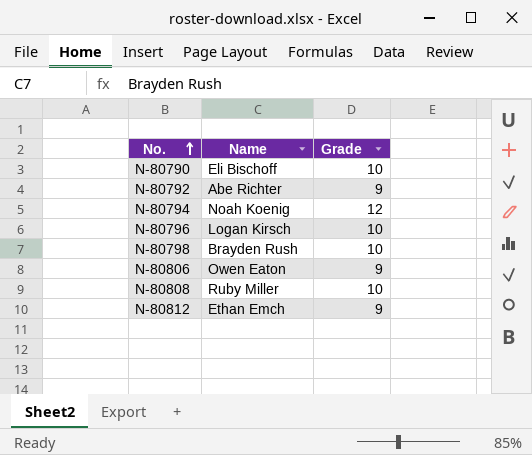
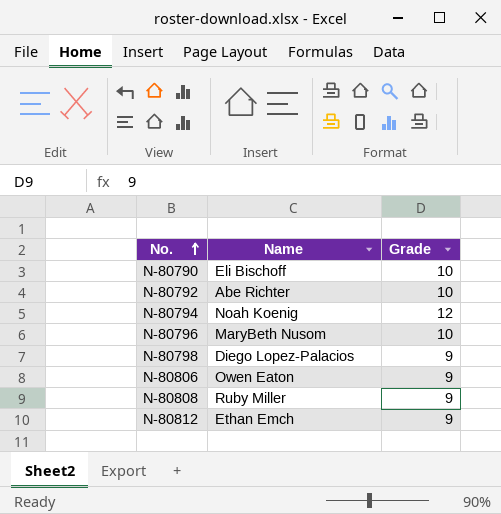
N-80792 | Grade: 9 -> 10
N-80796 | Name: Logan Kirsch -> MaryBeth Nusom
N-80798 | Name: Brayden Rush -> Diego Lopez-Palacios
N-80798 | Grade: 10 -> 9
N-80808 | Grade: 10 -> 9

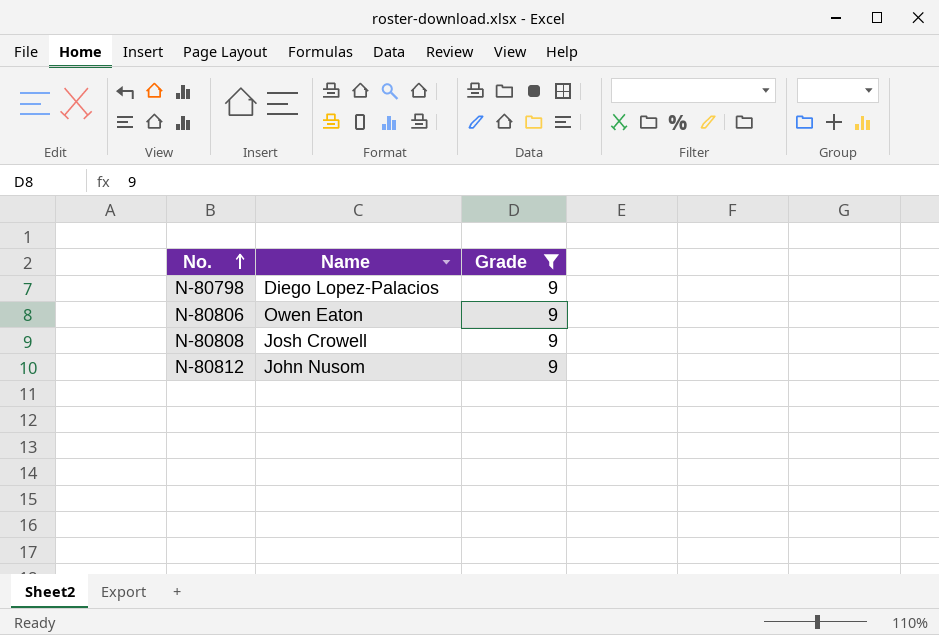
filter: none -> Grade = 9
N-80808 | Name: Ruby Miller -> Josh Crowell
N-80812 | Name: Ethan Emch -> John Nusom

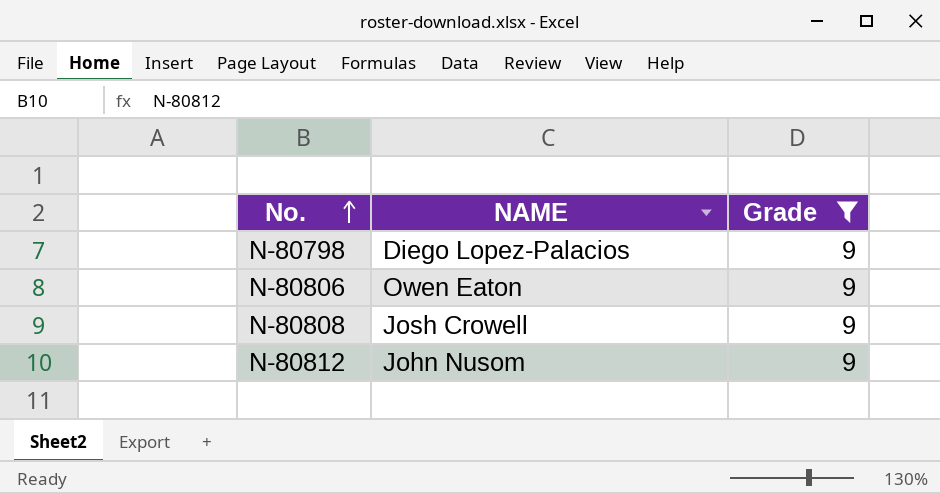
column name: Name -> NAME

